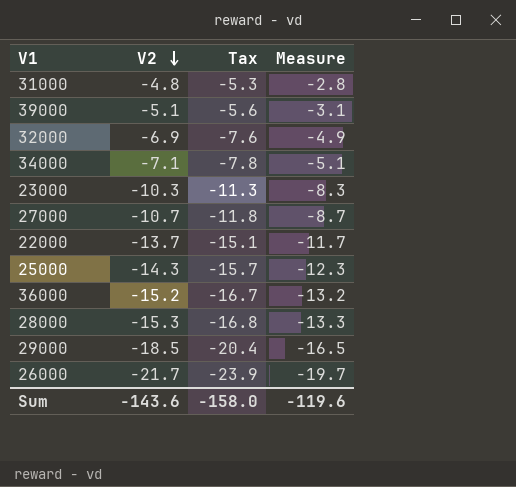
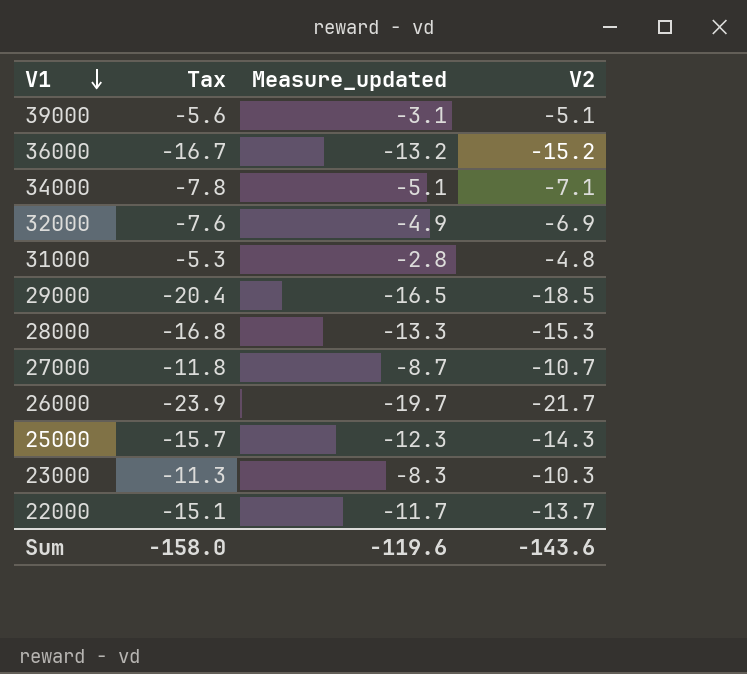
row order: V2 descending -> V1 descending
column name: Measure -> Measure_updated
column V2 | position: 2 -> 4

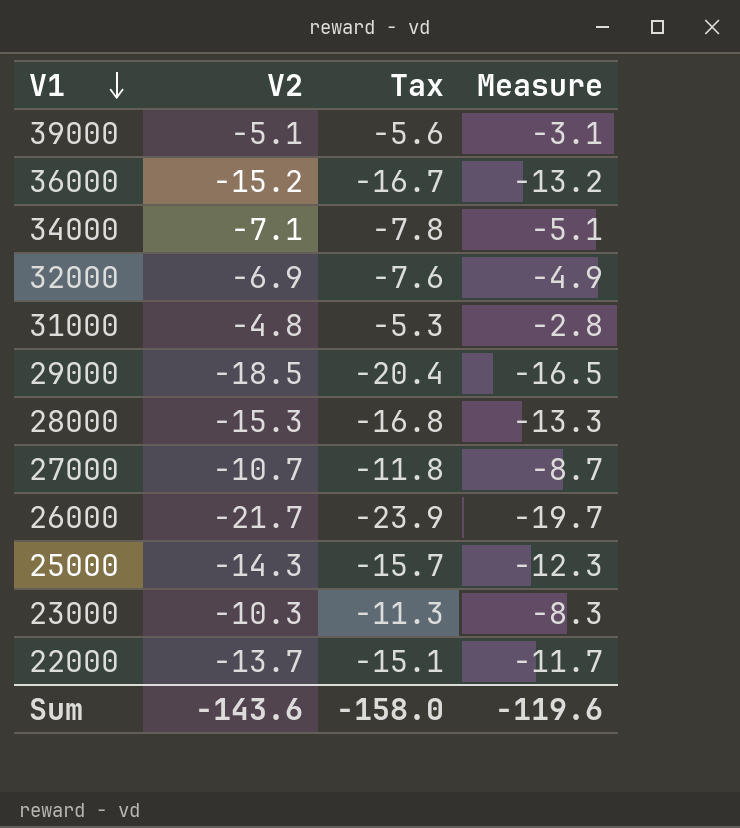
column V2 | position: 4 -> 2
column name: Measure_updated -> Measure

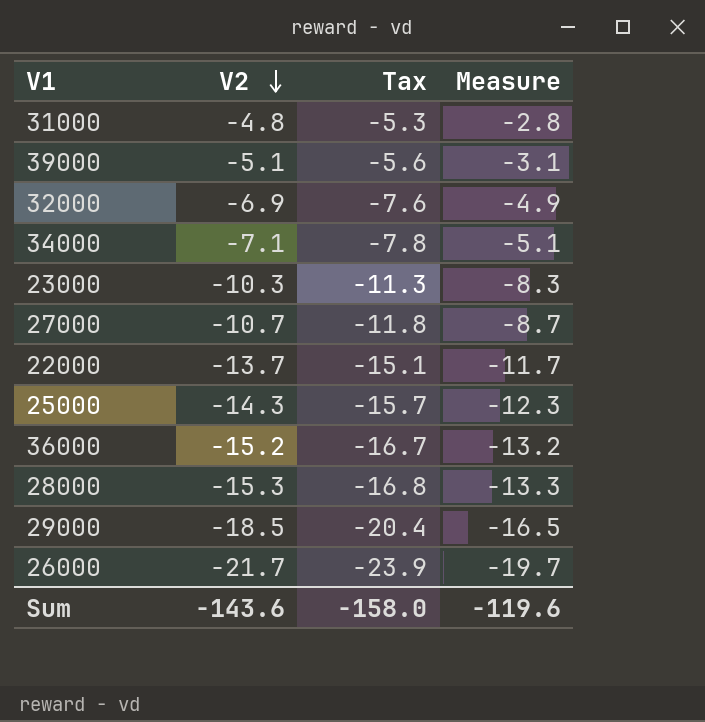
row order: V1 descending -> V2 descending

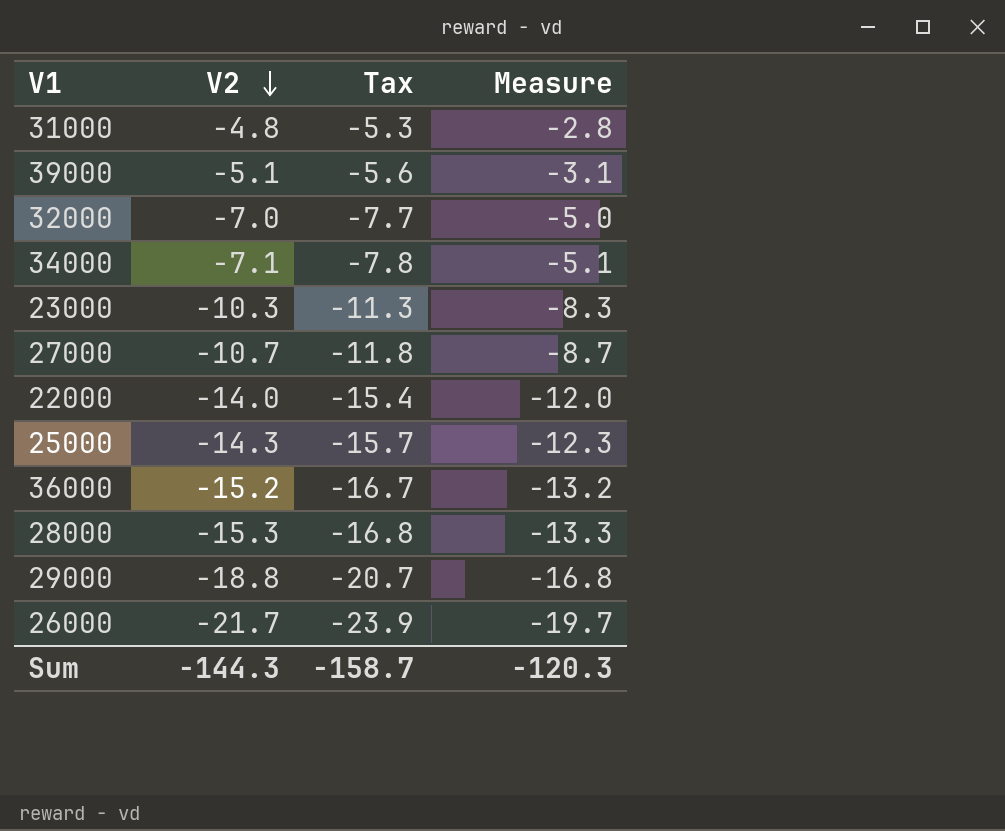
32000 | V2: -6.9 -> -7.0
32000 | Tax: -7.6 -> -7.7
32000 | Measure: -4.9 -> -5.0
22000 | V2: -13.7 -> -14.0
22000 | Tax: -15.1 -> -15.4
22000 | Measure: -11.7 -> -12.0
29000 | V2: -18.5 -> -18.8
29000 | Tax: -20.4 -> -20.7
29000 | Measure: -16.5 -> -16.8
Sum | V2: -143.6 -> -144.3
Sum | Tax: -158.0 -> -158.7
Sum | Measure: -119.6 -> -120.3

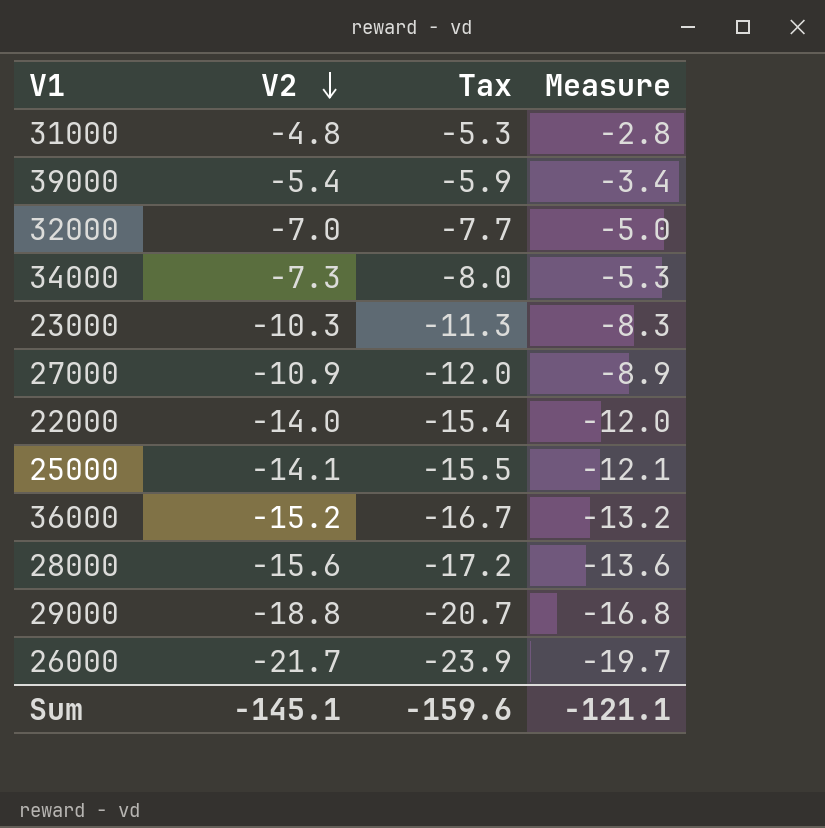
39000 | V2: -5.1 -> -5.4
39000 | Tax: -5.6 -> -5.9
39000 | Measure: -3.1 -> -3.4
34000 | V2: -7.1 -> -7.3
34000 | Tax: -7.8 -> -8.0
34000 | Measure: -5.1 -> -5.3
27000 | V2: -10.7 -> -10.9
27000 | Tax: -11.8 -> -12.0
27000 | Measure: -8.7 -> -8.9
25000 | V2: -14.3 -> -14.1
25000 | Tax: -15.7 -> -15.5
25000 | Measure: -12.3 -> -12.1
28000 | V2: -15.3 -> -15.6
28000 | Tax: -16.8 -> -17.2
28000 | Measure: -13.3 -> -13.6
Sum | V2: -144.3 -> -145.1
Sum | Tax: -158.7 -> -159.6
Sum | Measure: -120.3 -> -121.1

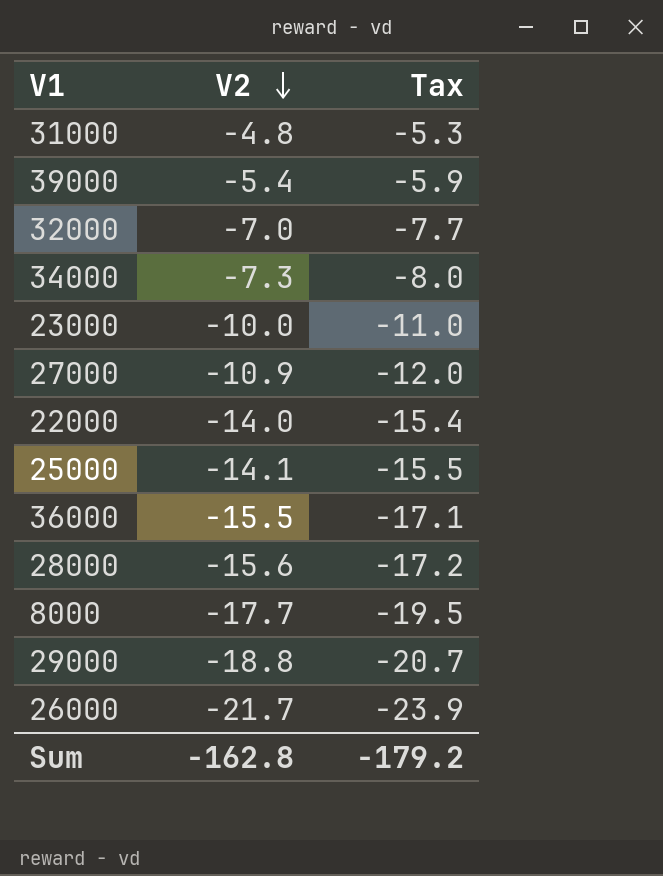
column Measure | formula: [V2] + 2 -> none
23000 | V2: -10.3 -> -10.0
23000 | Tax: -11.3 -> -11.0
36000 | V2: -15.2 -> -15.5
36000 | Tax: -16.7 -> -17.1
row 8000: none -> -17.7 | -19.5
Sum | V2: -145.1 -> -162.8
Sum | Tax: -159.6 -> -179.2

